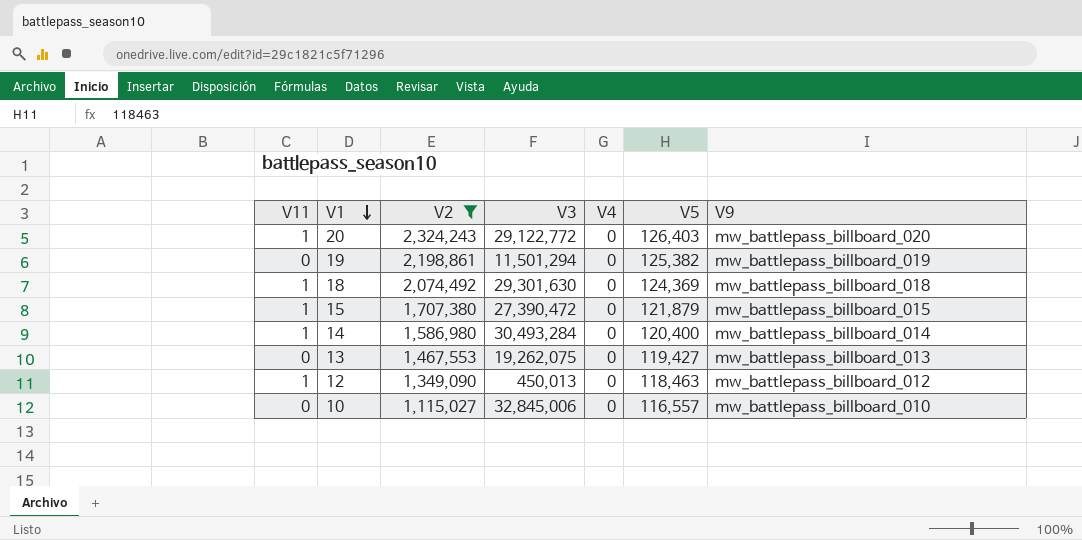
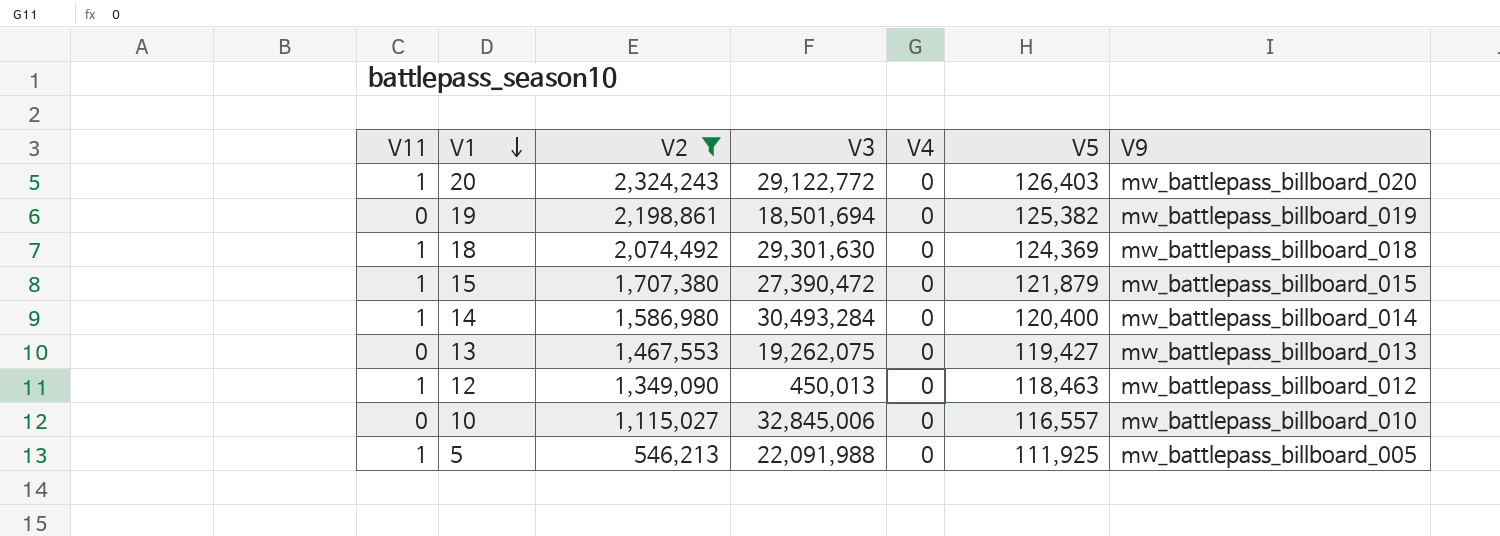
19 | V3: 11,501,294 -> 18,501,694
row 5: none -> 1 | 546,213 | 22,091,988 | 0 | 111,925 | mw_battlepass_billboard_005

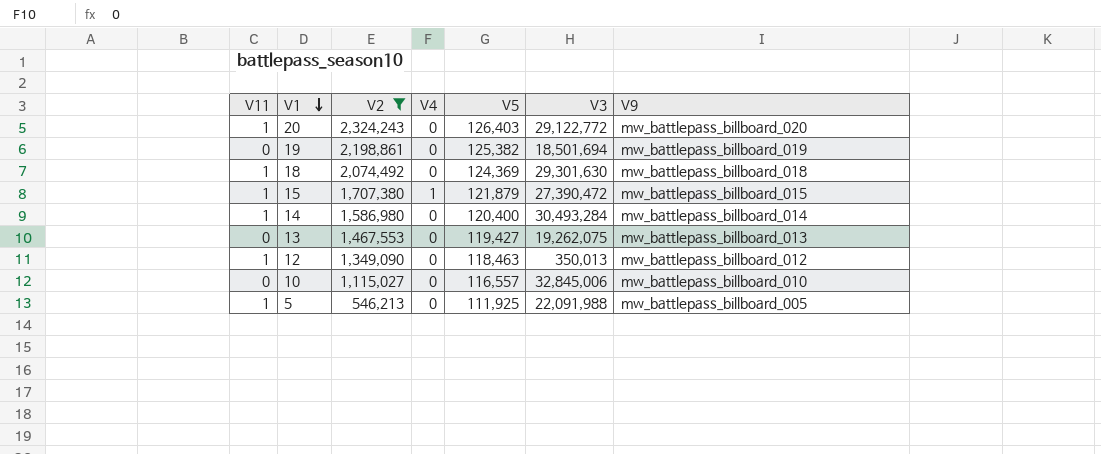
column V3 | position: 4 -> 6
15 | V4: 0 -> 1
12 | V3: 450,013 -> 350,013

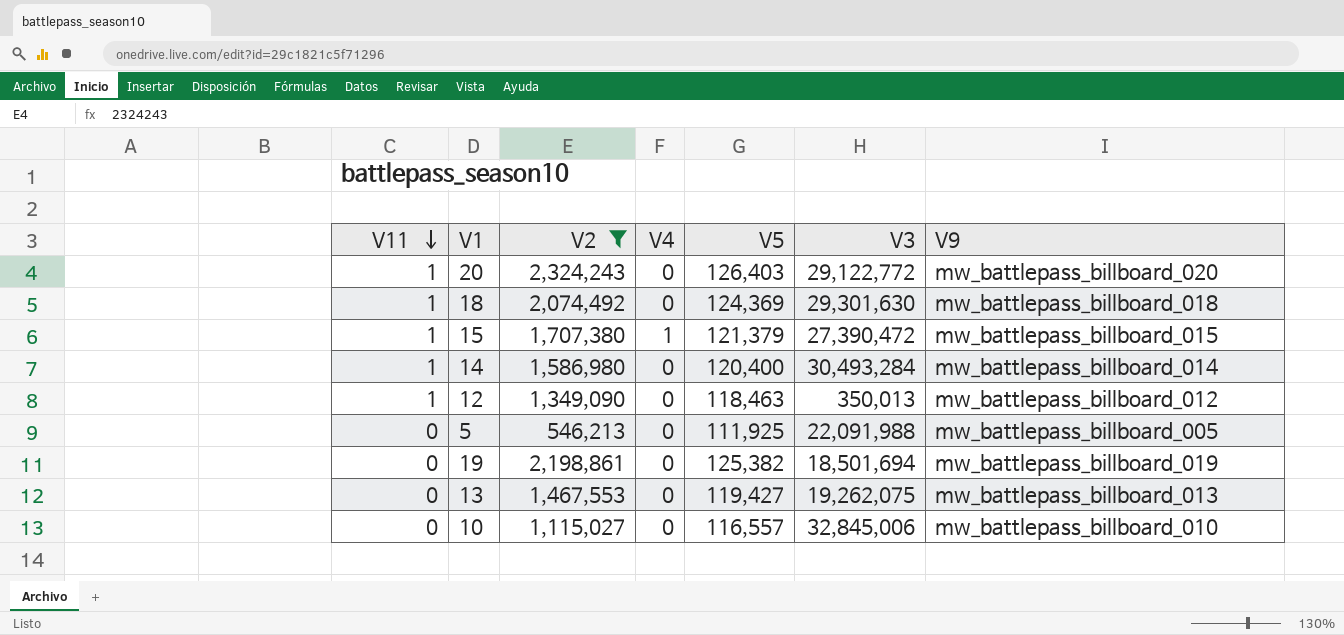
row order: V1 descending -> V11 descending
15 | V5: 121,879 -> 121,379
5 | V11: 1 -> 0

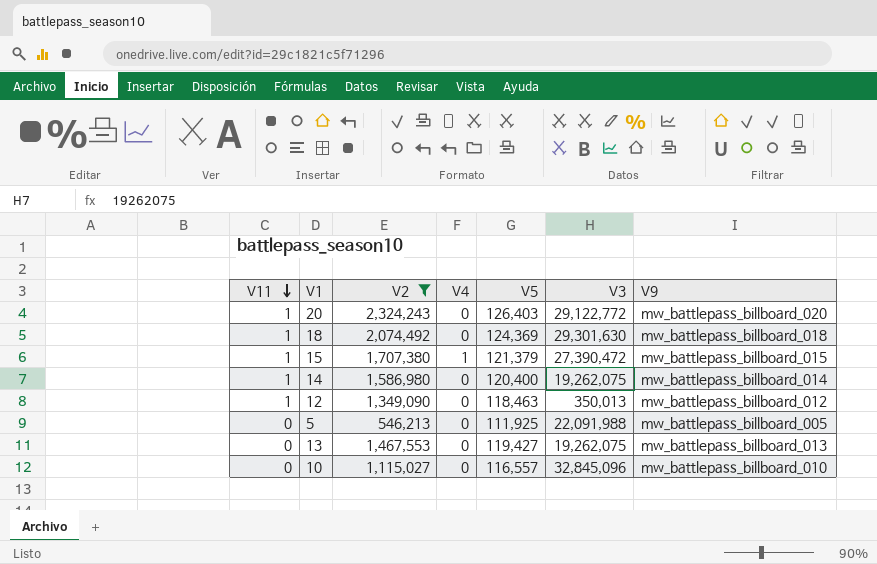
row 19: 0 | 2,198,861 | 0 | 125,382 | 18,501,694 | mw_battlepass_billboard_019 -> none
14 | V3: 30,493,284 -> 19,262,075
10 | V3: 32,845,006 -> 32,845,096

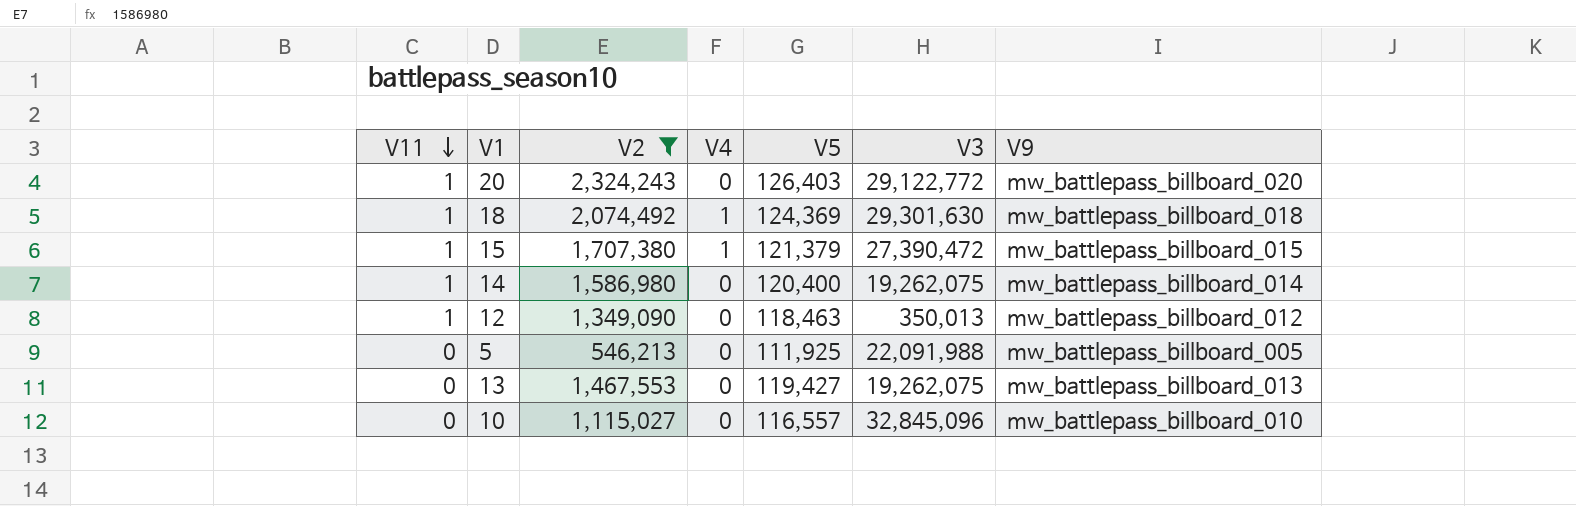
18 | V4: 0 -> 1

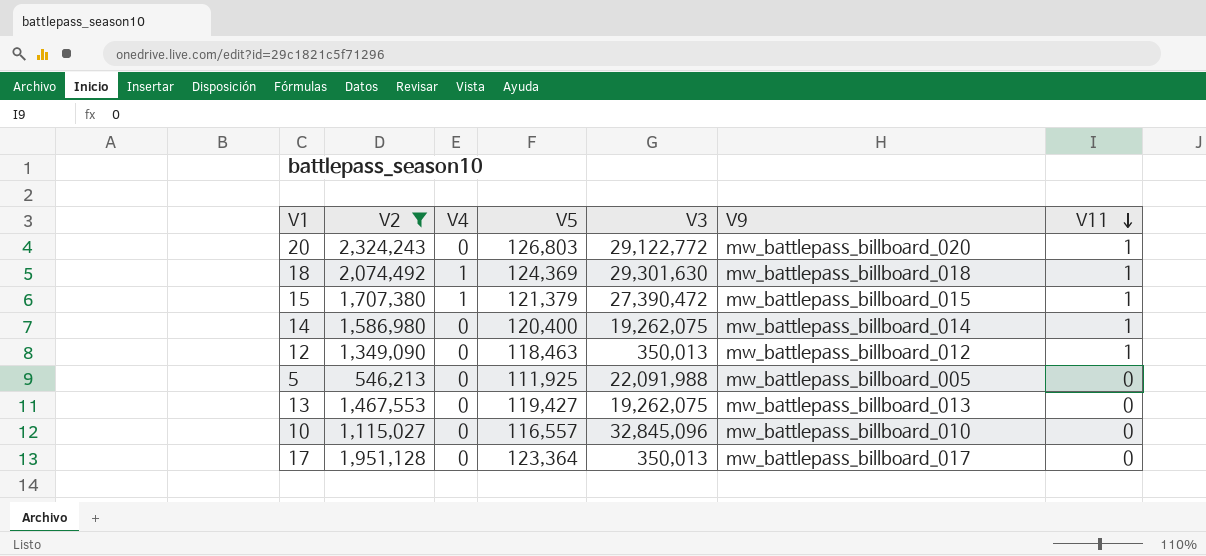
column V11 | position: 1 -> 7
20 | V5: 126,403 -> 126,803
row 17: none -> 1,951,128 | 0 | 123,364 | 350,013 | mw_battlepass_billboard_017 | 0

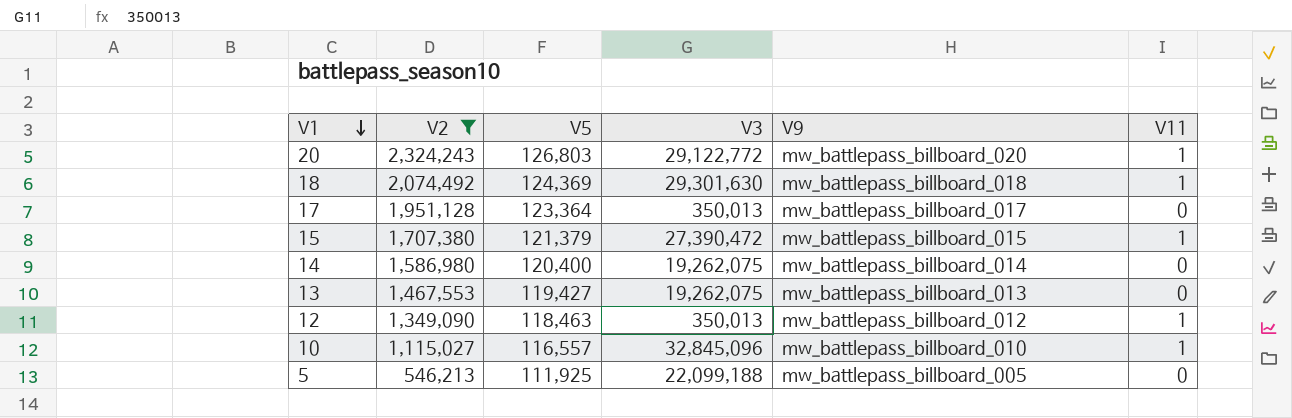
row order: V11 descending -> V1 descending
column V4 | position: 3 -> none
14 | V11: 1 -> 0
10 | V11: 0 -> 1
5 | V3: 22,091,988 -> 22,099,188

